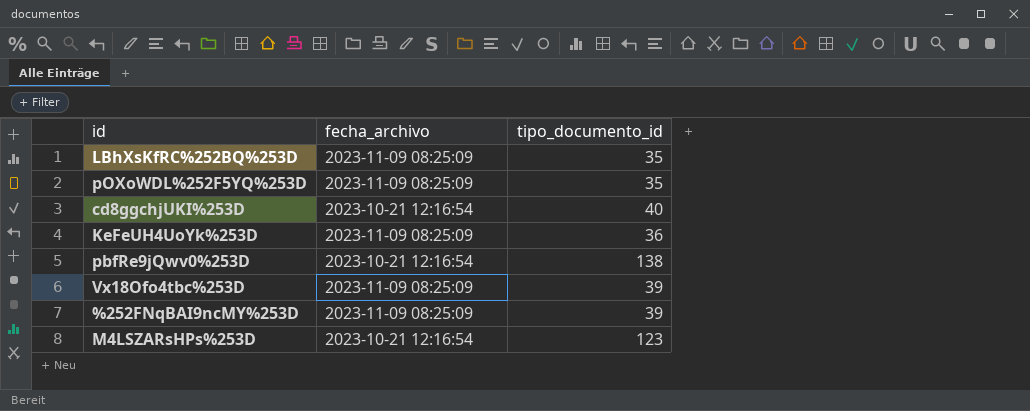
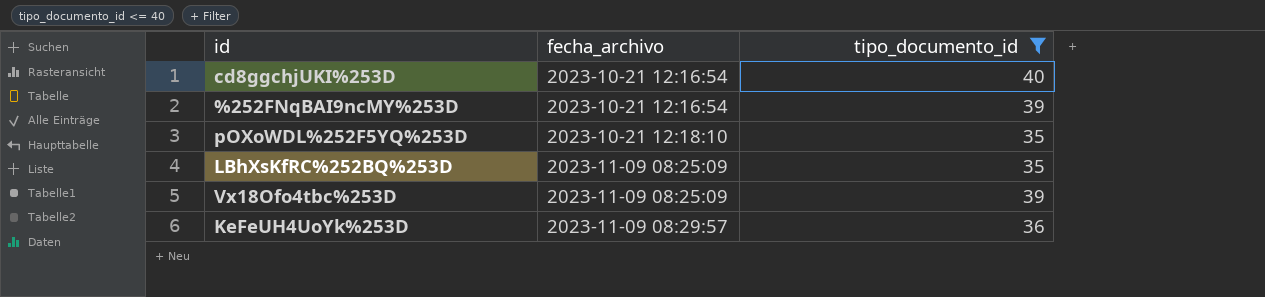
filter: none -> tipo_documento_id <= 40
row order: none -> fecha_archivo ascending
%252FNqBAI9ncMY%253D | fecha_archivo: 2023-11-09 08:25:09 -> 2023-10-21 12:16:54
pOXoWDL%252F5YQ%253D | fecha_archivo: 2023-11-09 08:25:09 -> 2023-10-21 12:18:10
KeFeUH4UoYk%253D | fecha_archivo: 2023-11-09 08:25:09 -> 2023-11-09 08:29:57

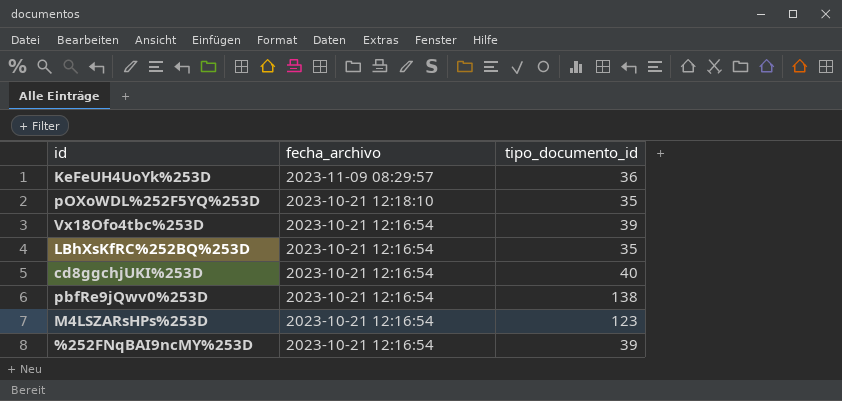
filter: tipo_documento_id <= 40 -> none
row order: fecha_archivo ascending -> fecha_archivo descending
Vx18Ofo4tbc%253D | fecha_archivo: 2023-11-09 08:25:09 -> 2023-10-21 12:16:54
LBhXsKfRC%252BQ%253D | fecha_archivo: 2023-11-09 08:25:09 -> 2023-10-21 12:16:54

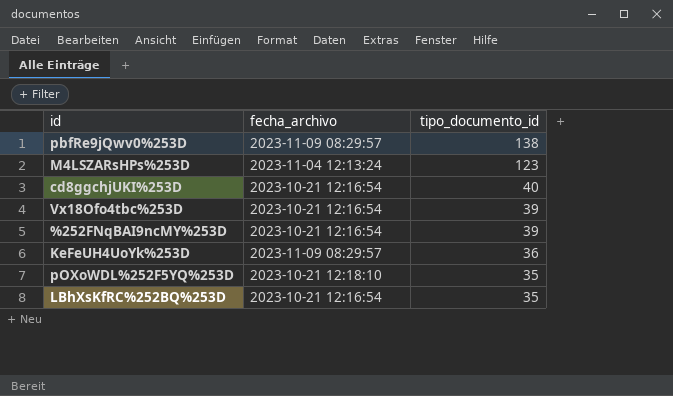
row order: fecha_archivo descending -> tipo_documento_id descending
pbfRe9jQwv0%253D | fecha_archivo: 2023-10-21 12:16:54 -> 2023-11-09 08:29:57
M4LSZARsHPs%253D | fecha_archivo: 2023-10-21 12:16:54 -> 2023-11-04 12:13:24

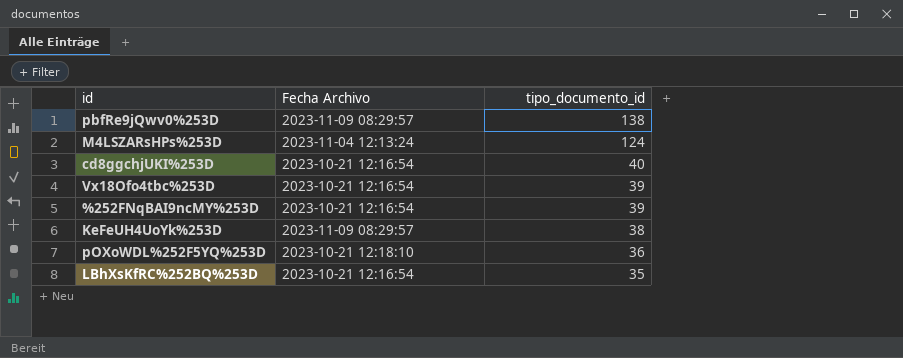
column name: fecha_archivo -> Fecha Archivo
M4LSZARsHPs%253D | tipo_documento_id: 123 -> 124
KeFeUH4UoYk%253D | tipo_documento_id: 36 -> 38
pOXoWDL%252F5YQ%253D | tipo_documento_id: 35 -> 36

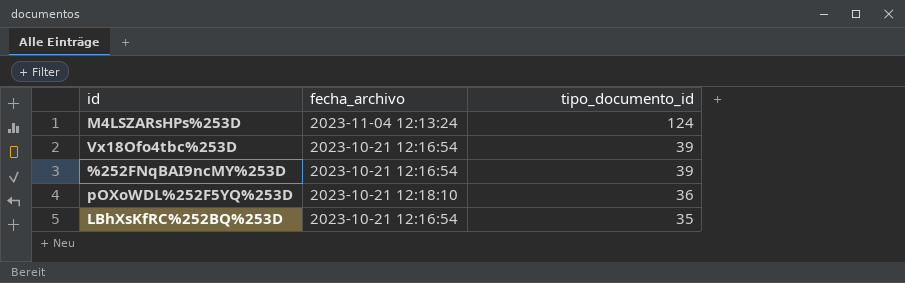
column name: Fecha Archivo -> fecha_archivo
row pbfRe9jQwv0%253D: 2023-11-09 08:29:57 | 138 -> none
row cd8ggchjUKI%253D: 2023-10-21 12:16:54 | 40 -> none
row KeFeUH4UoYk%253D: 2023-11-09 08:29:57 | 38 -> none

